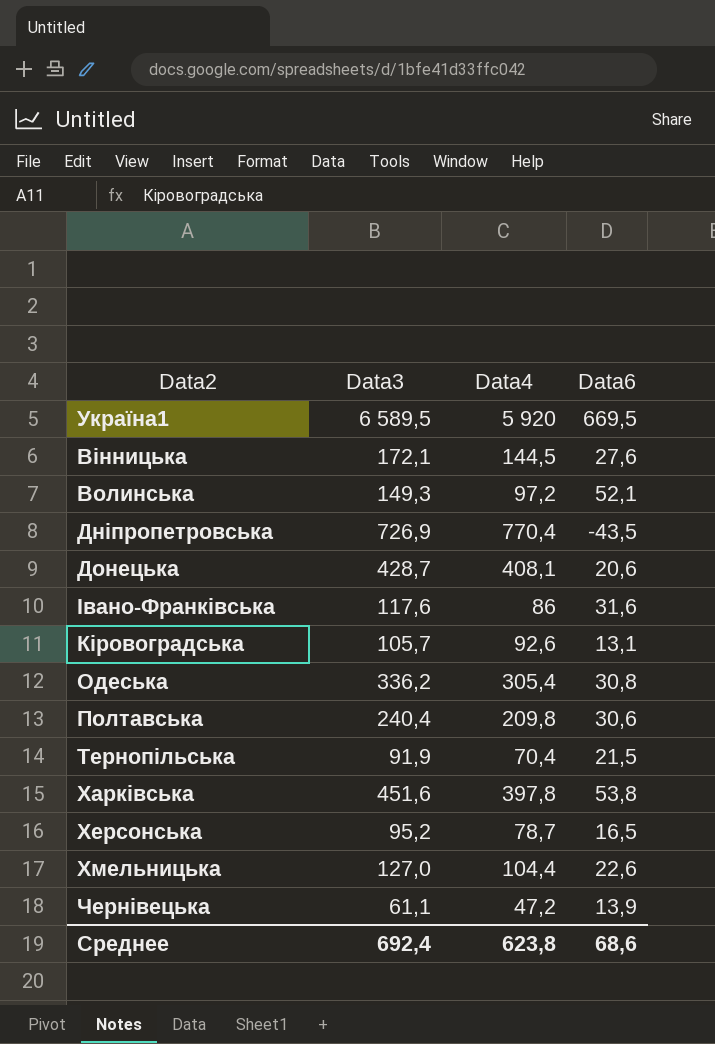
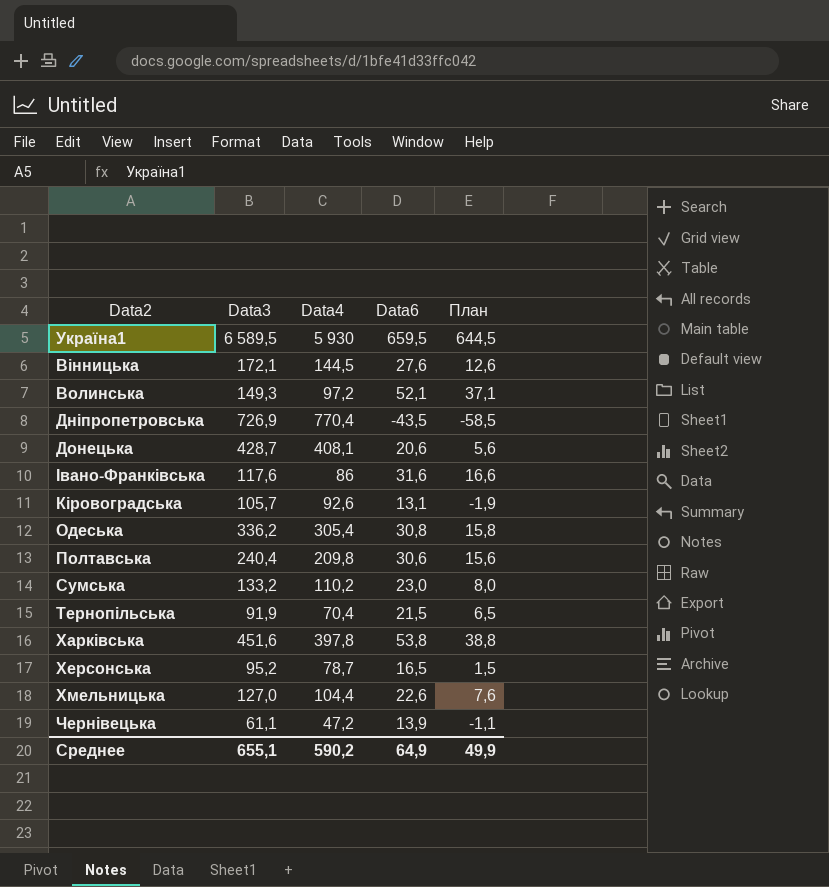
column План | formula: none -> [Data6] - 15
Україна1 | Data4: 5 920 -> 5 930
Україна1 | Data6: 669,5 -> 659,5
row Сумська: none -> 133,2 | 110,2 | 23,0 | 8,0
Среднее | Data3: 692,4 -> 655,1
Среднее | Data4: 623,8 -> 590,2
Среднее | Data6: 68,6 -> 64,9

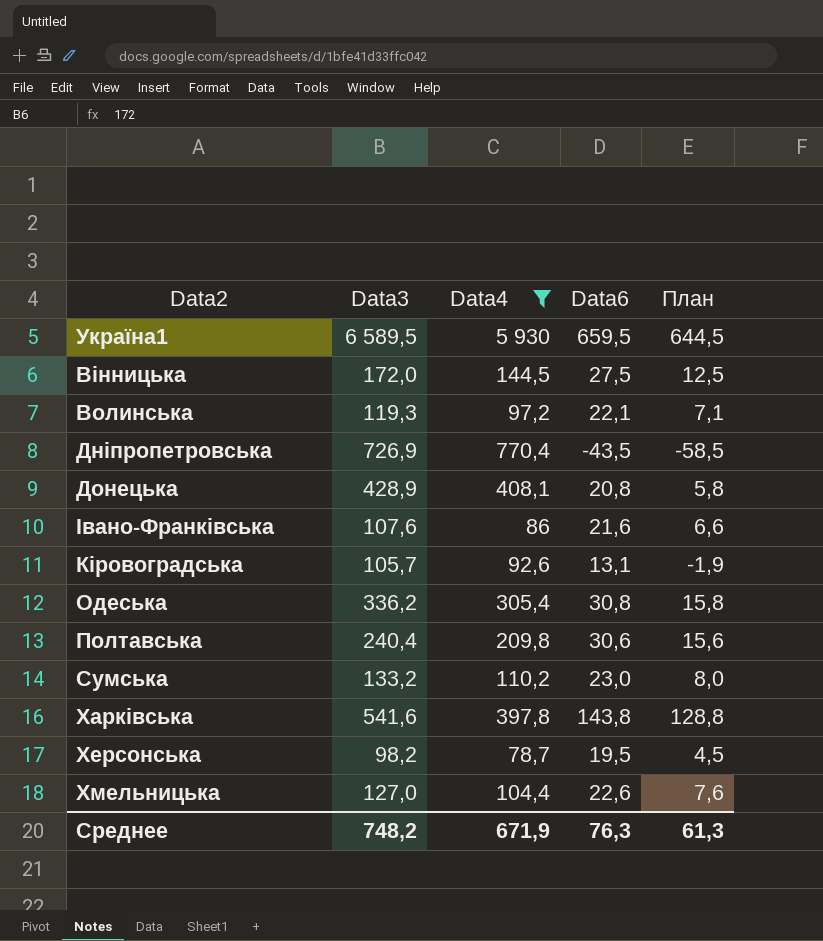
filter: none -> Data4 >= 78,7
Вінницька | Data3: 172,1 -> 172,0
Вінницька | Data6: 27,6 -> 27,5
Вінницька | План: 12,6 -> 12,5
Волинська | Data3: 149,3 -> 119,3
Волинська | Data6: 52,1 -> 22,1
Волинська | План: 37,1 -> 7,1
Донецька | Data3: 428,7 -> 428,9
Донецька | Data6: 20,6 -> 20,8
Донецька | План: 5,6 -> 5,8
Івано-Франківська | Data3: 117,6 -> 107,6
Івано-Франківська | Data6: 31,6 -> 21,6
Івано-Франківська | План: 16,6 -> 6,6
Харківська | Data3: 451,6 -> 541,6
Харківська | Data6: 53,8 -> 143,8
Харківська | План: 38,8 -> 128,8
Херсонська | Data3: 95,2 -> 98,2
Херсонська | Data6: 16,5 -> 19,5
Херсонська | План: 1,5 -> 4,5
Среднее | Data3: 655,1 -> 748,2
Среднее | Data4: 590,2 -> 671,9
Среднее | Data6: 64,9 -> 76,3
Среднее | План: 49,9 -> 61,3

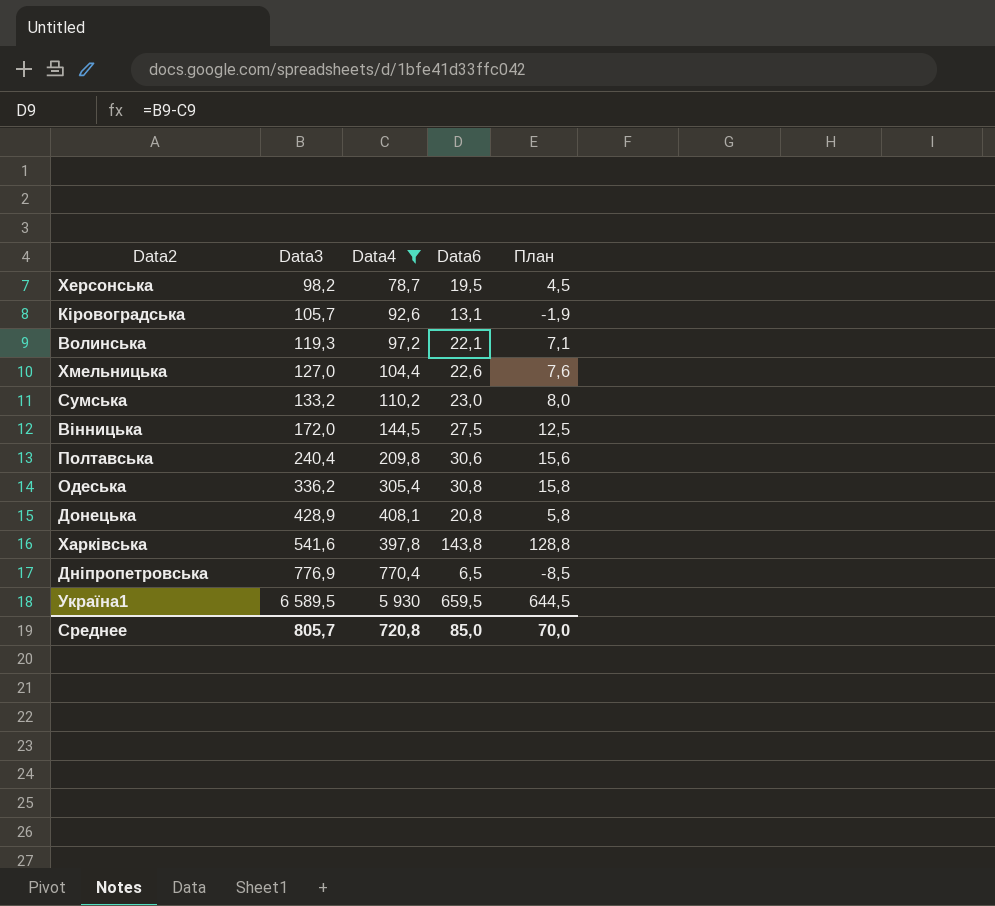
row order: none -> Data3 ascending
row Івано-Франківська: 107,6 | 86 | 21,6 | 6,6 -> none
Дніпропетровська | Data3: 726,9 -> 776,9
Дніпропетровська | Data6: -43,5 -> 6,5
Дніпропетровська | План: -58,5 -> -8,5
Среднее | Data3: 748,2 -> 805,7
Среднее | Data4: 671,9 -> 720,8
Среднее | Data6: 76,3 -> 85,0
Среднее | План: 61,3 -> 70,0

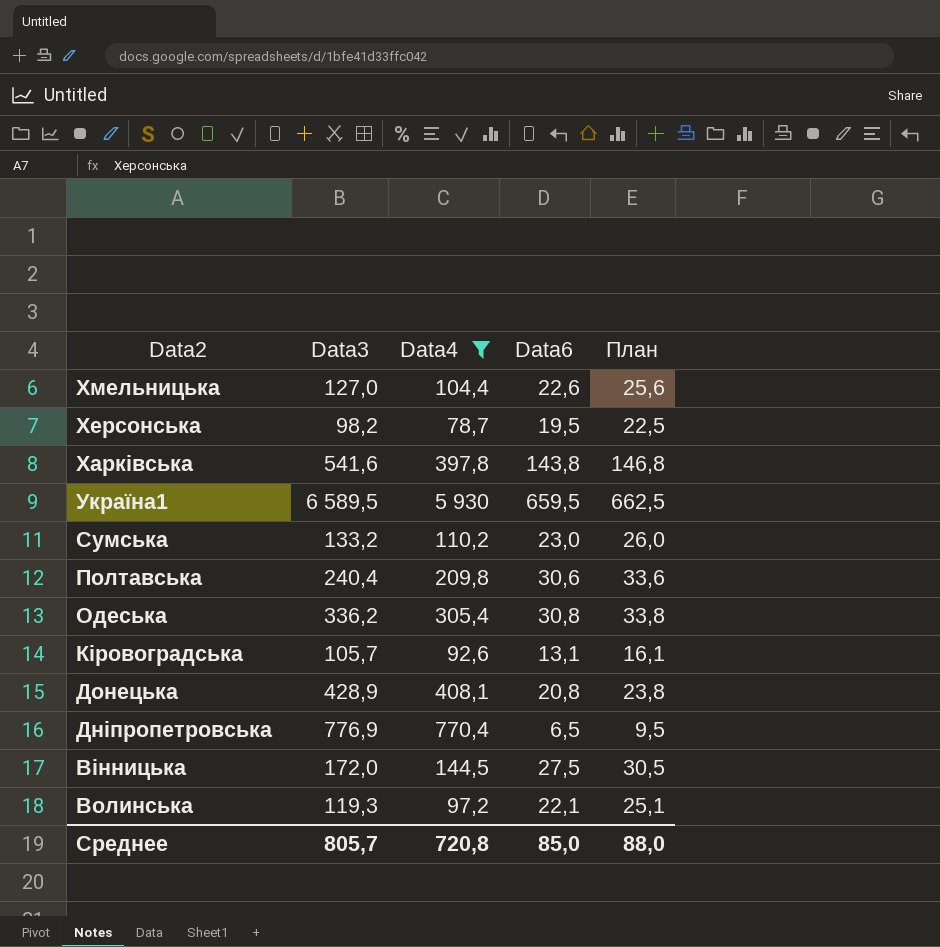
row order: Data3 ascending -> Data2 descending
column План | formula: [Data6] - 15 -> [Data6] + 3
Среднее | План: 70,0 -> 88,0

